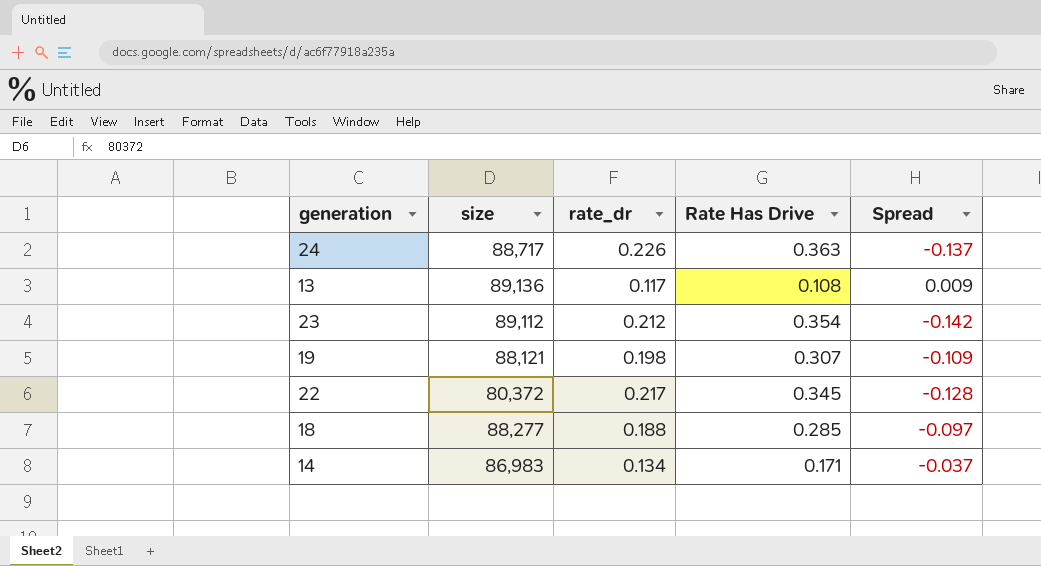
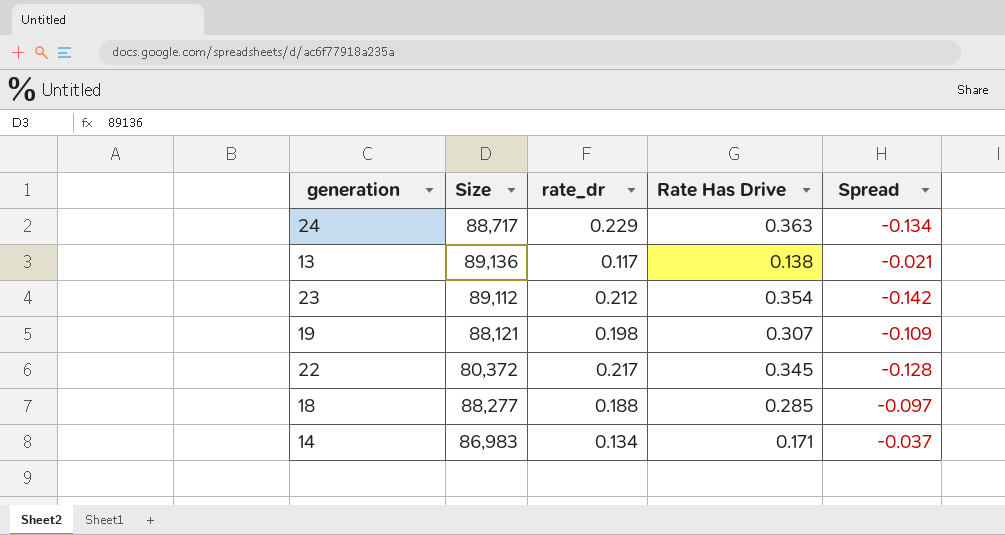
column name: size -> Size
24 | rate_dr: 0.226 -> 0.229
24 | Spread: -0.137 -> -0.134
13 | Rate Has Drive: 0.108 -> 0.138
13 | Spread: 0.009 -> -0.021

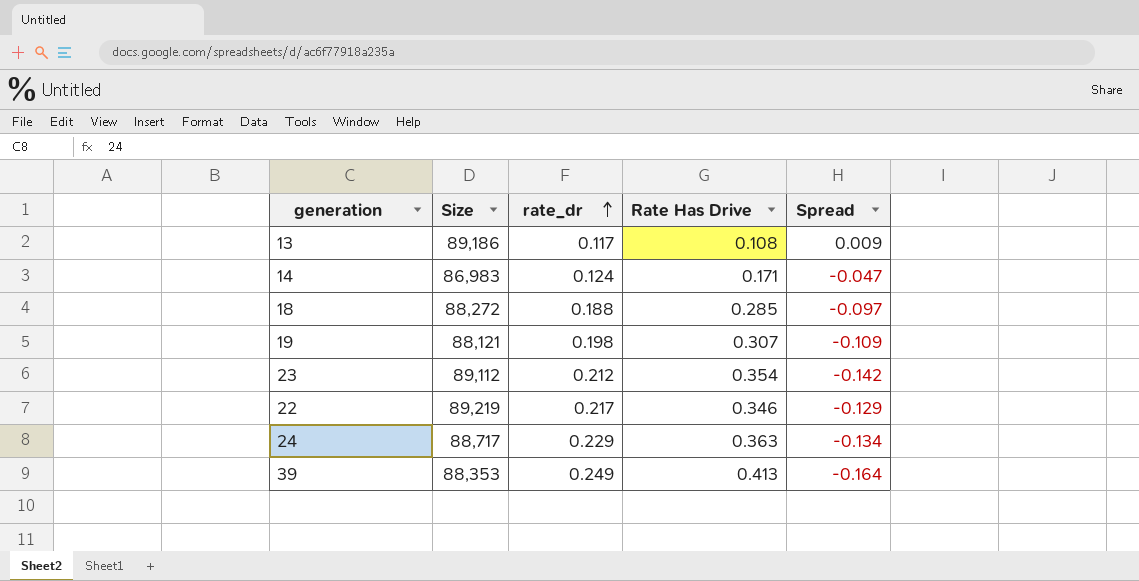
row order: none -> rate_dr ascending
13 | Size: 89,136 -> 89,186
13 | Rate Has Drive: 0.138 -> 0.108
13 | Spread: -0.021 -> 0.009
14 | rate_dr: 0.134 -> 0.124
14 | Spread: -0.037 -> -0.047
18 | Size: 88,277 -> 88,272
22 | Size: 80,372 -> 89,219
22 | Rate Has Drive: 0.345 -> 0.346
22 | Spread: -0.128 -> -0.129
row 39: none -> 88,353 | 0.249 | 0.413 | -0.164

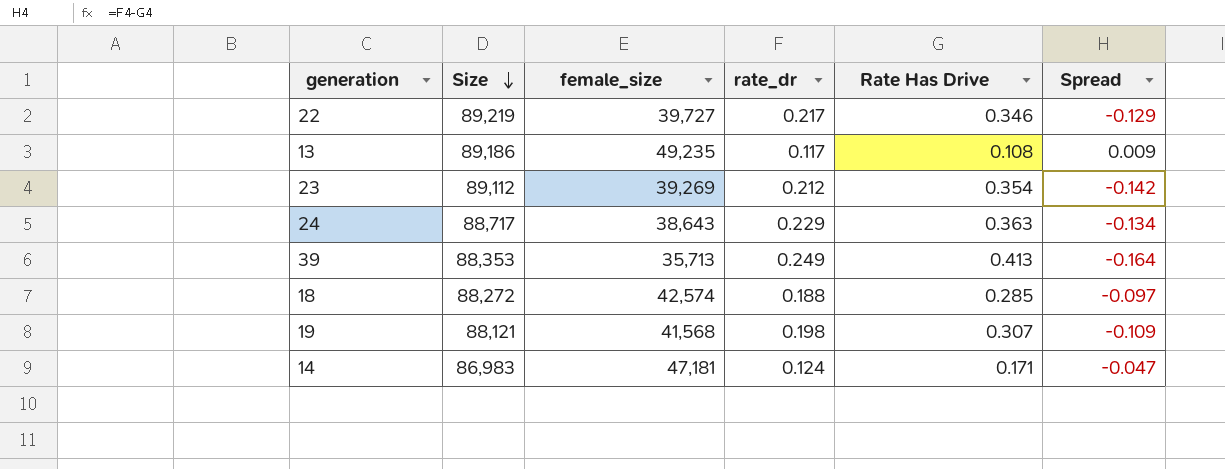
row order: rate_dr ascending -> Size descending
column female_size | position: none -> 3

